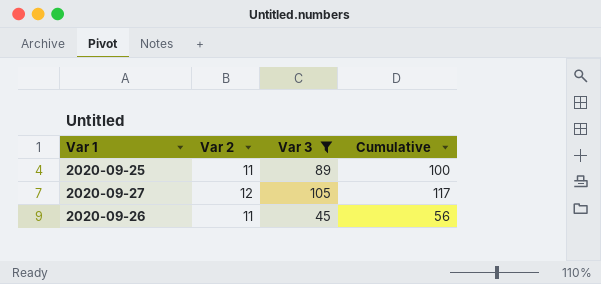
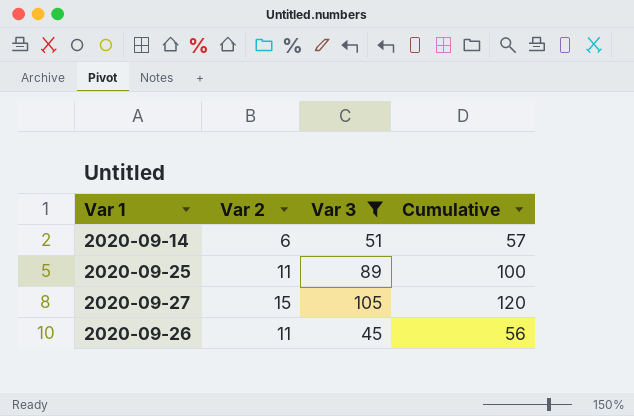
row 2020-09-14: none -> 6 | 51 | 57
2020-09-27 | Var 2: 12 -> 15
2020-09-27 | Cumulative: 117 -> 120

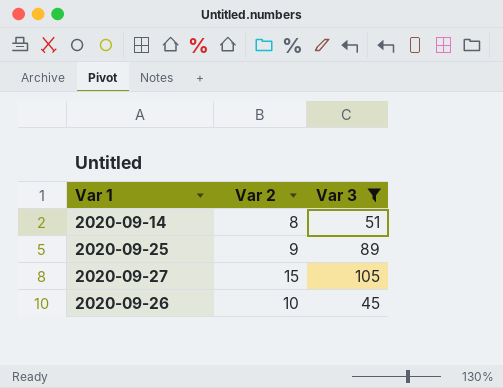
column Cumulative | formula: [Var 2] + [Var 3] -> none
2020-09-14 | Var 2: 6 -> 8
2020-09-25 | Var 2: 11 -> 9
2020-09-26 | Var 2: 11 -> 10

